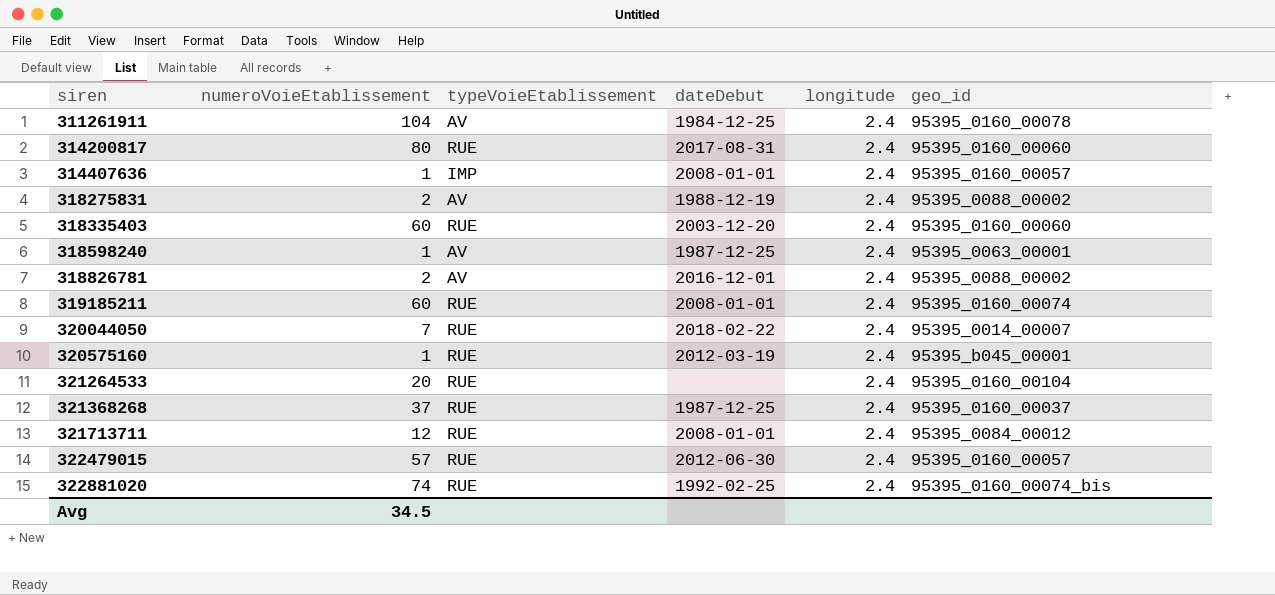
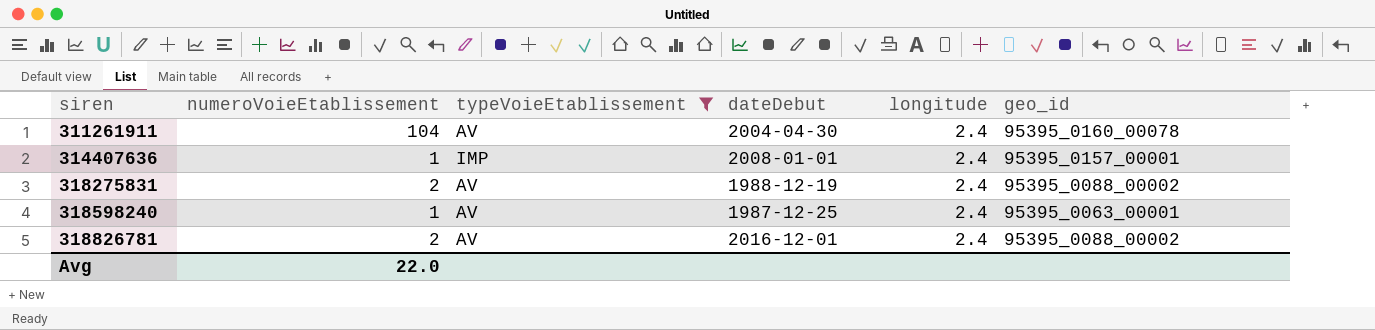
filter: none -> typeVoieEtablissement != RUE
311261911 | dateDebut: 1984-12-25 -> 2004-04-30
314407636 | geo_id: 95395_0160_00057 -> 95395_0157_00001
Avg | numeroVoieEtablissement: 34.5 -> 22.0

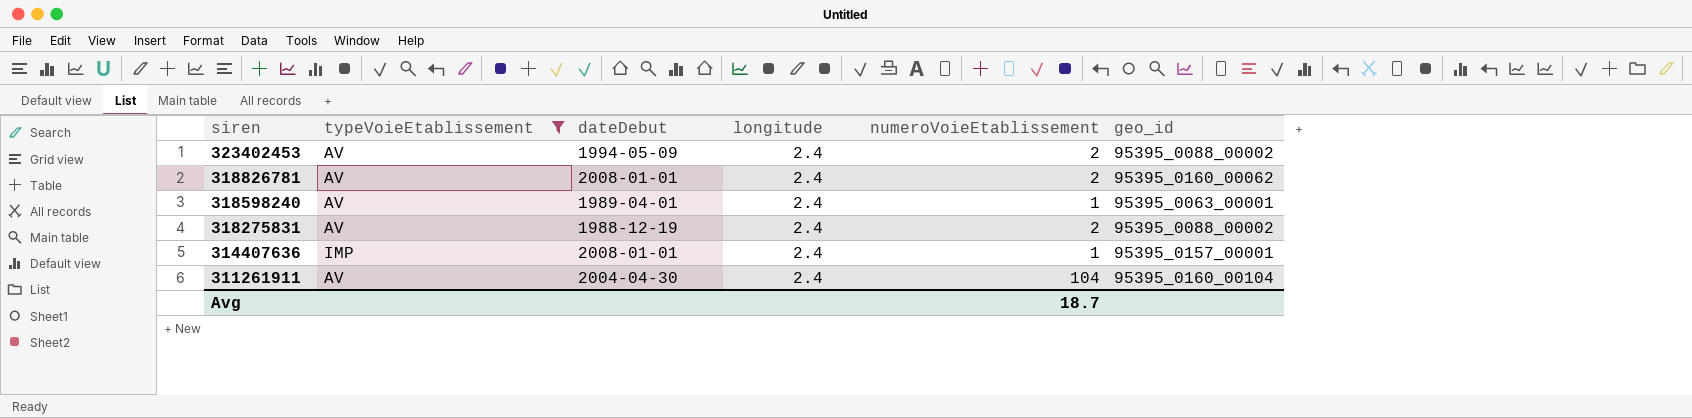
row order: siren ascending -> siren descending
column numeroVoieEtablissement | position: 2 -> 5
row 323402453: none -> AV | 1994-05-09 | 2.4 | 2 | 95395_0088_00002
318826781 | dateDebut: 2016-12-01 -> 2008-01-01
318826781 | geo_id: 95395_0088_00002 -> 95395_0160_00062
318598240 | dateDebut: 1987-12-25 -> 1989-04-01
311261911 | geo_id: 95395_0160_00078 -> 95395_0160_00104
Avg | numeroVoieEtablissement: 22.0 -> 18.7

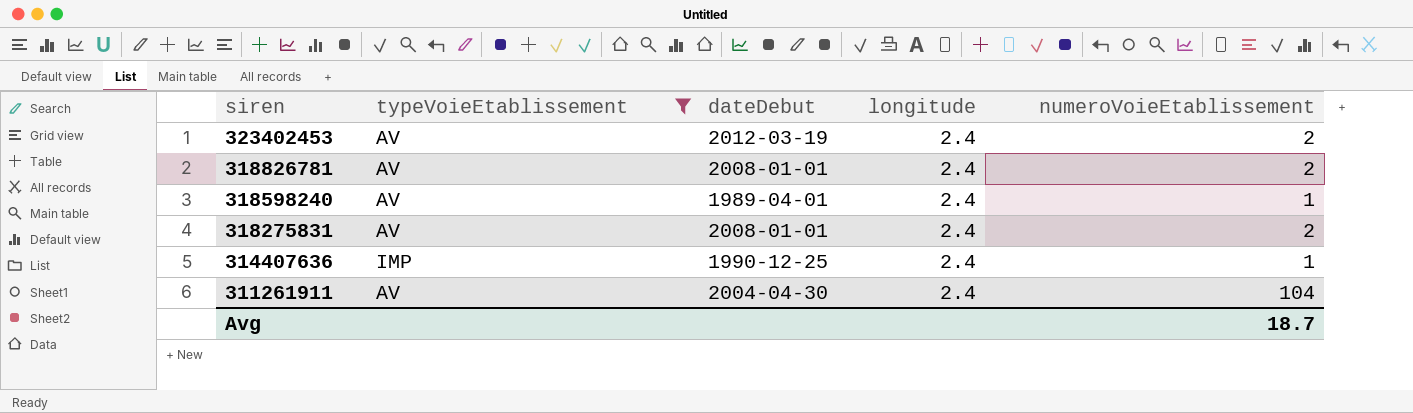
column geo_id | position: 6 -> none
323402453 | dateDebut: 1994-05-09 -> 2012-03-19
318275831 | dateDebut: 1988-12-19 -> 2008-01-01
314407636 | dateDebut: 2008-01-01 -> 1990-12-25

